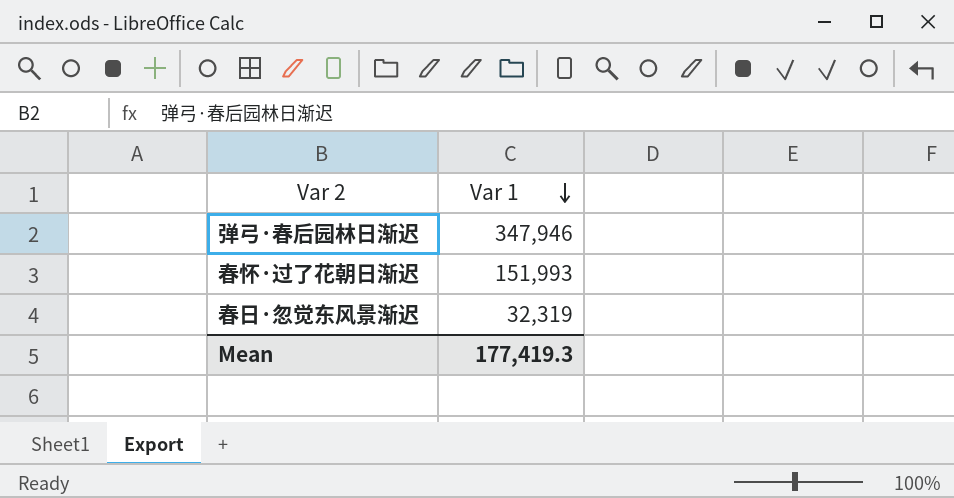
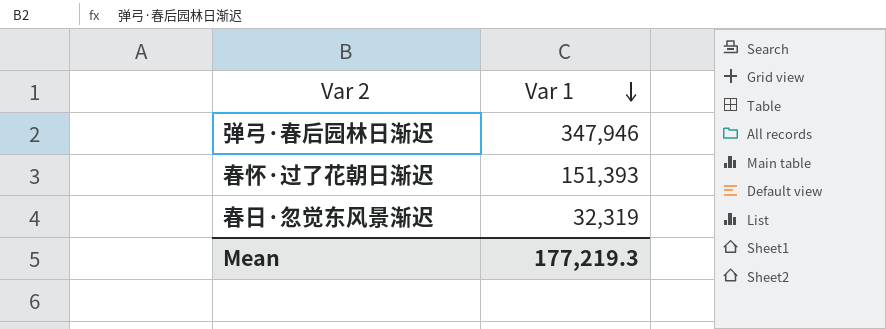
春怀·过了花朝日渐迟 | Var 1: 151,993 -> 151,393
Mean | Var 1: 177,419.3 -> 177,219.3

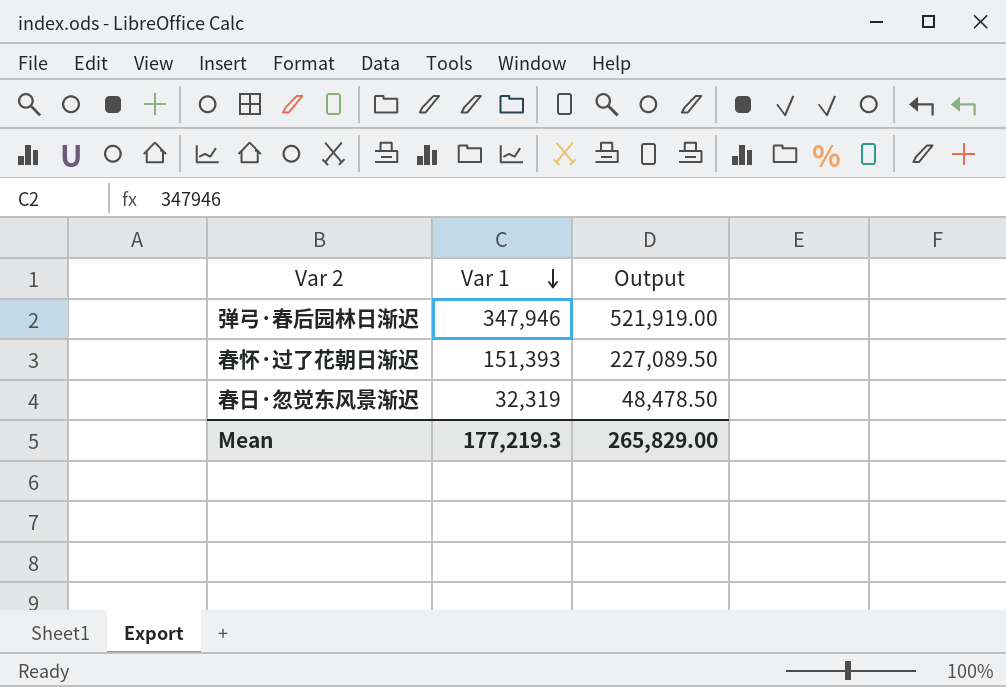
column Output | formula: none -> [Var 1] * 1.5

